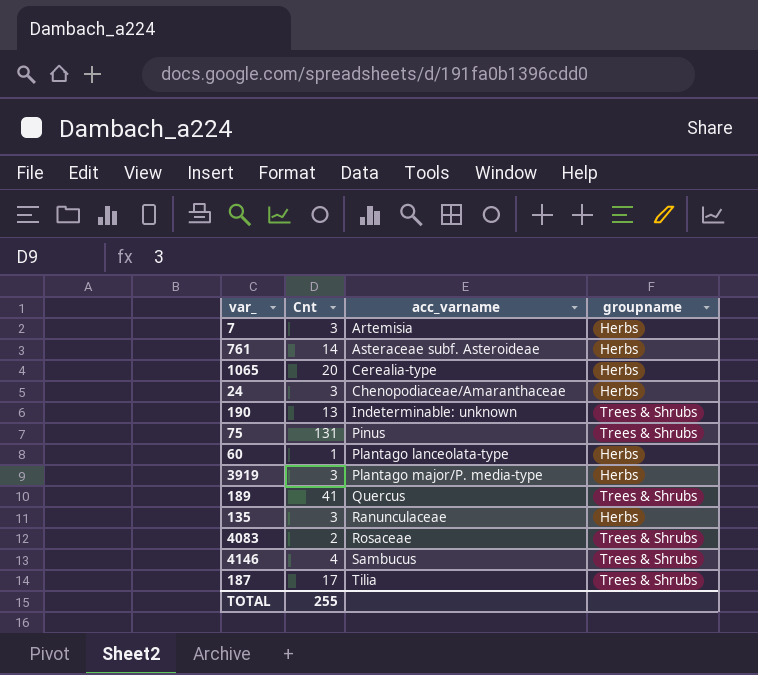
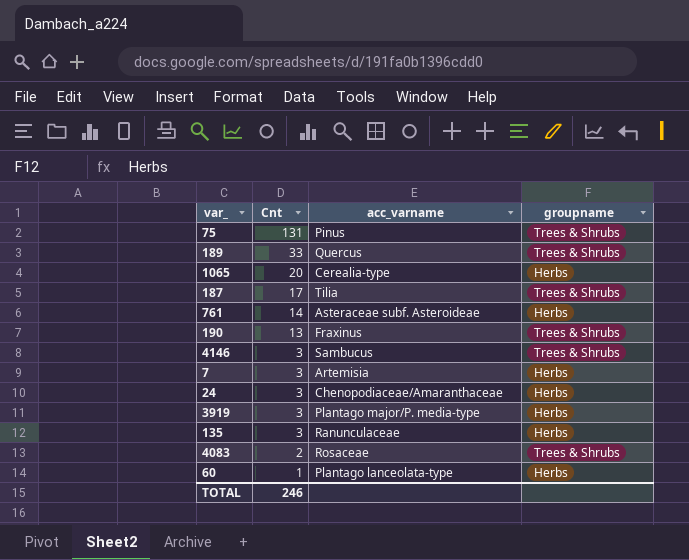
row order: acc_varname ascending -> Cnt descending
189 | Cnt: 41 -> 33
190 | acc_varname: Indeterminable: unknown -> Fraxinus
4146 | Cnt: 4 -> 3
TOTAL | Cnt: 255 -> 246

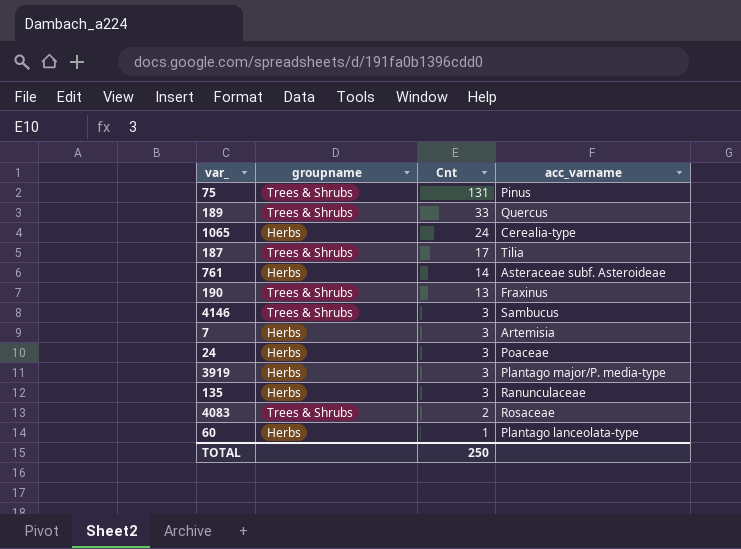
column groupname | position: 4 -> 2
1065 | Cnt: 20 -> 24
24 | acc_varname: Chenopodiaceae/Amaranthaceae -> Poaceae
TOTAL | Cnt: 246 -> 250

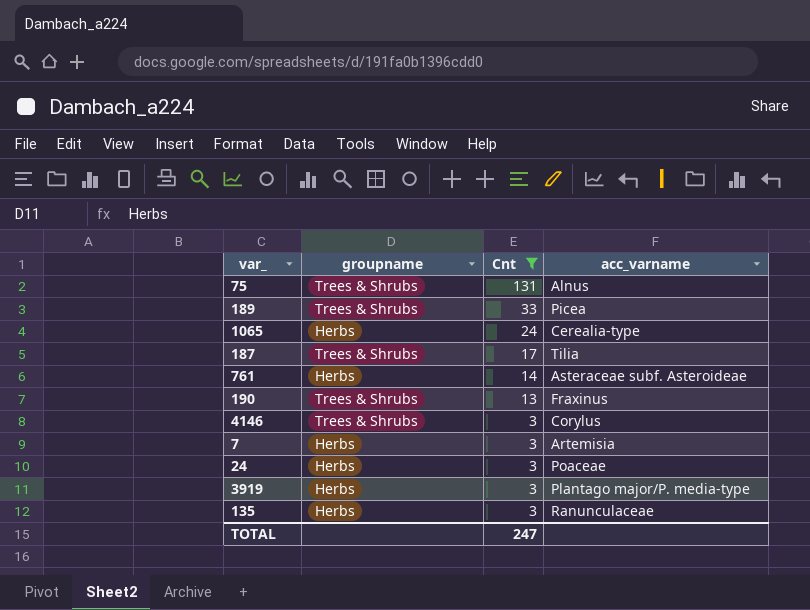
filter: none -> Cnt >= 3
75 | acc_varname: Pinus -> Alnus
189 | acc_varname: Quercus -> Picea
4146 | acc_varname: Sambucus -> Corylus
TOTAL | Cnt: 250 -> 247

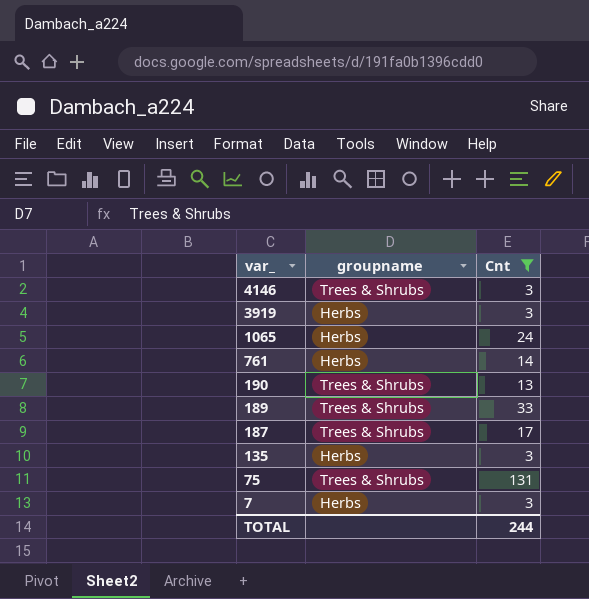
row order: Cnt descending -> var_ descending
column acc_varname | position: 4 -> none
row 24: Herbs | 3 | Poaceae -> none
TOTAL | Cnt: 247 -> 244

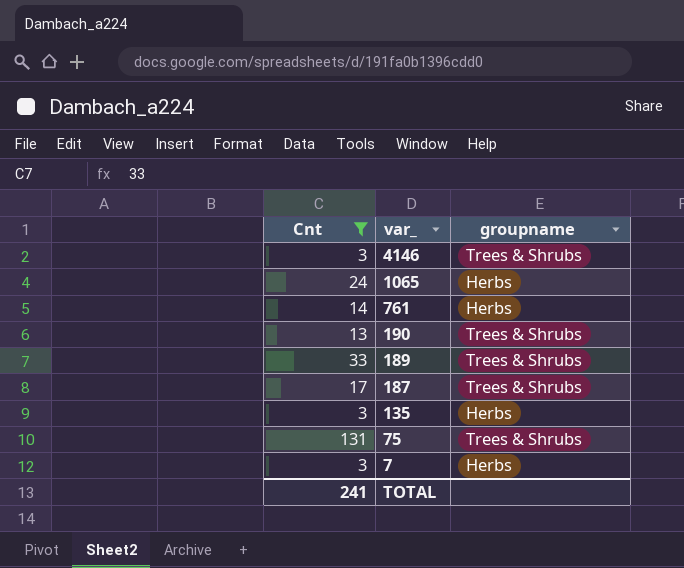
column Cnt | position: 3 -> 1
row 3919: Herbs | 3 -> none
TOTAL | Cnt: 244 -> 241

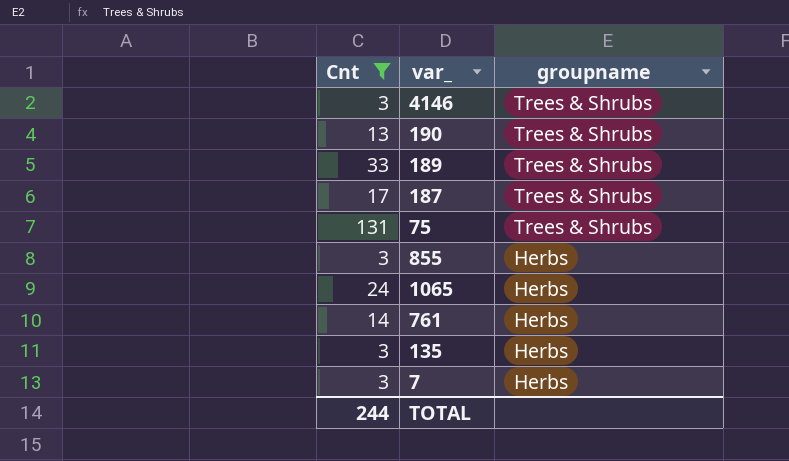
row order: var_ descending -> groupname descending
row 855: none -> 3 | Herbs
TOTAL | Cnt: 241 -> 244

